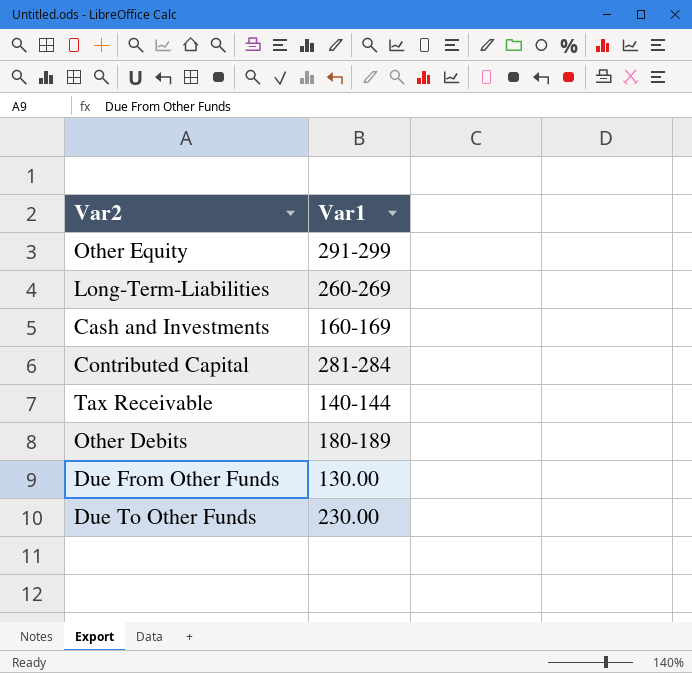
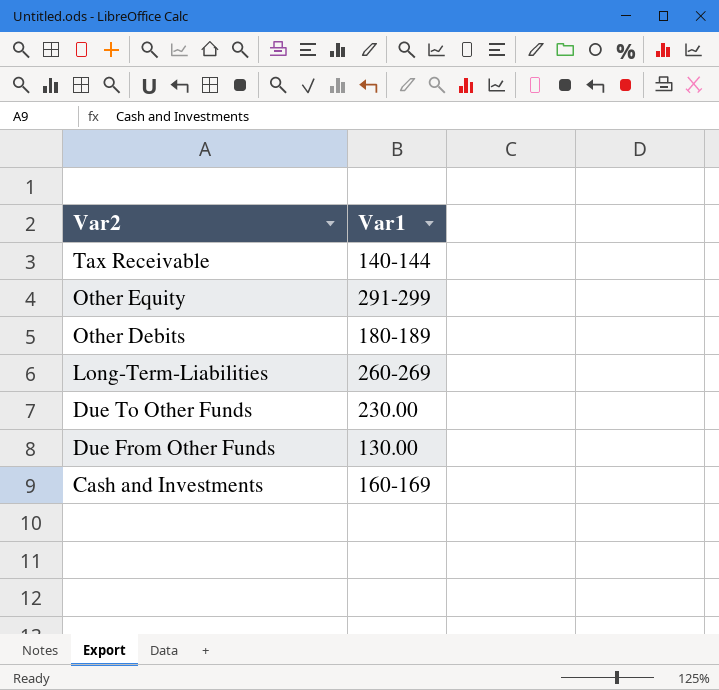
row order: none -> Var2 descending
row Contributed Capital: 281-284 -> none

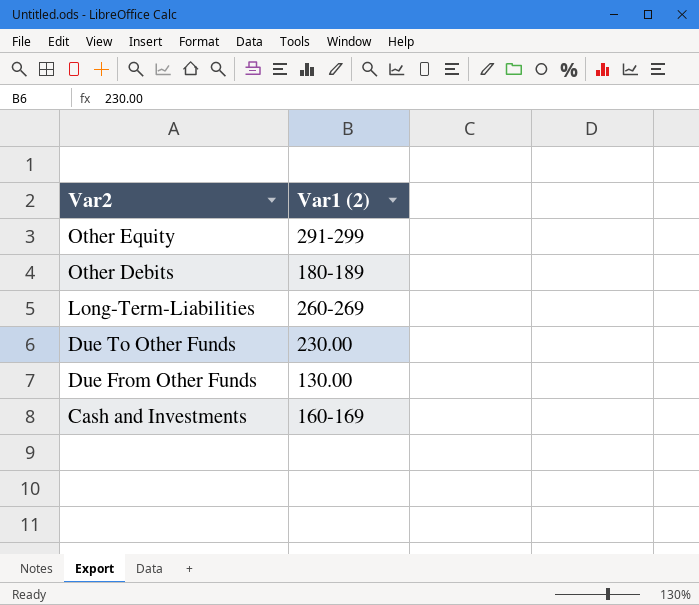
column name: Var1 -> Var1 (2)
row Tax Receivable: 140-144 -> none

